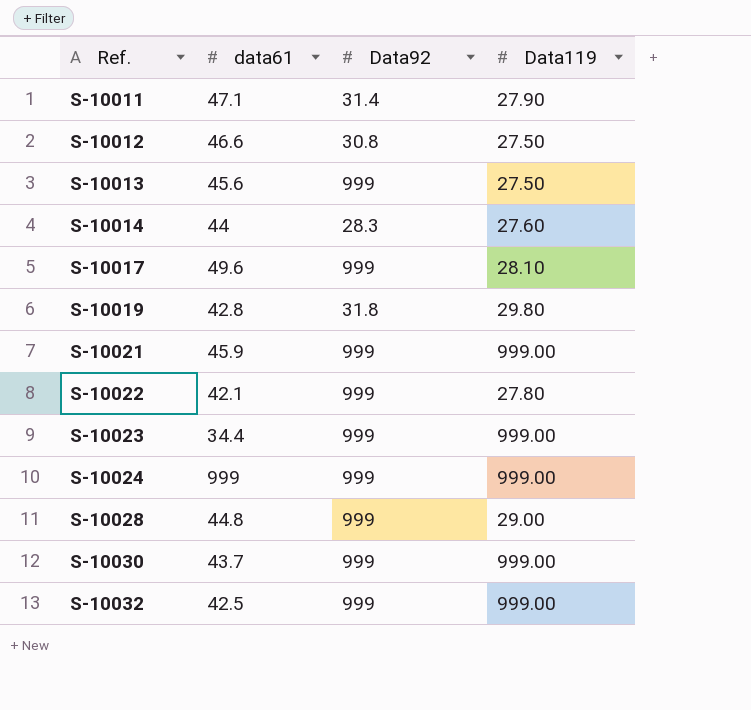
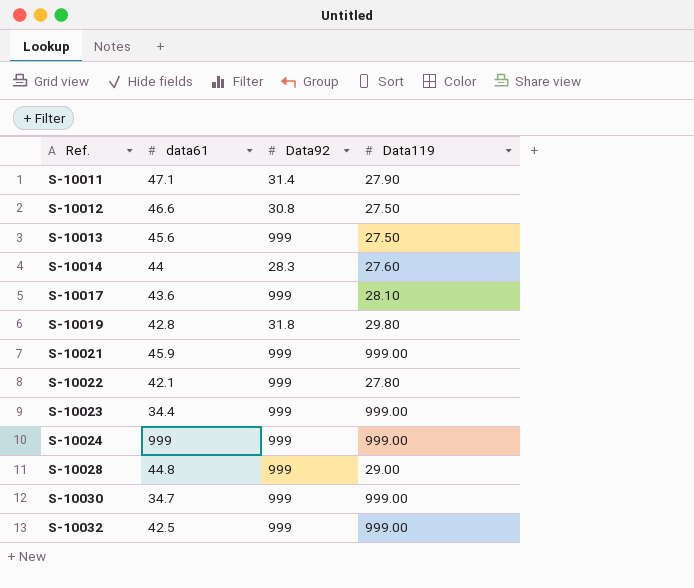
S-10017 | data61: 49.6 -> 43.6
S-10030 | data61: 43.7 -> 34.7

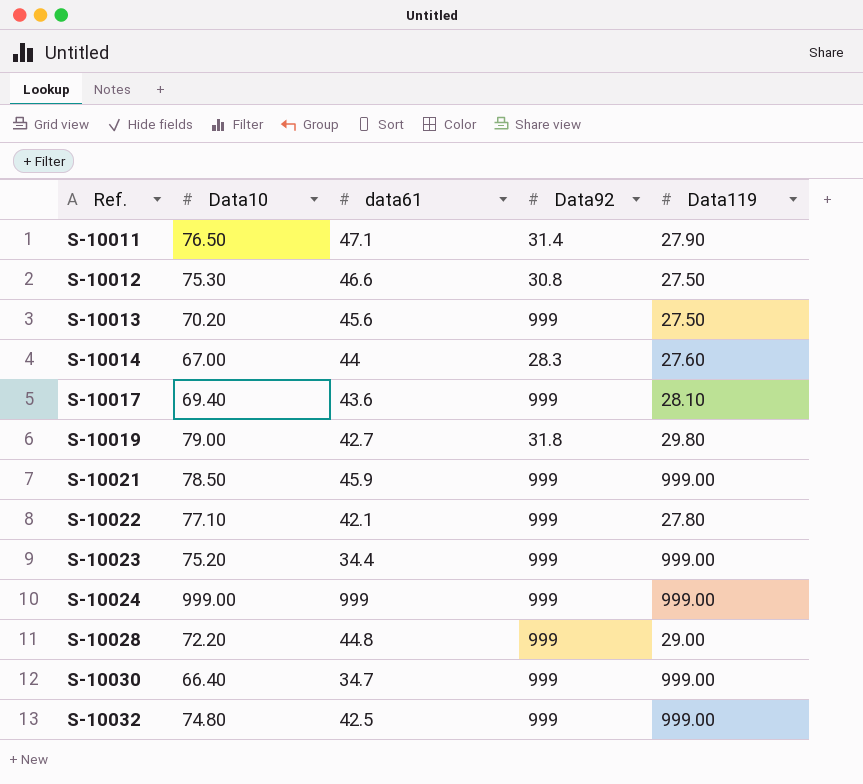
column Data10 | position: none -> 2
S-10019 | data61: 42.8 -> 42.7

